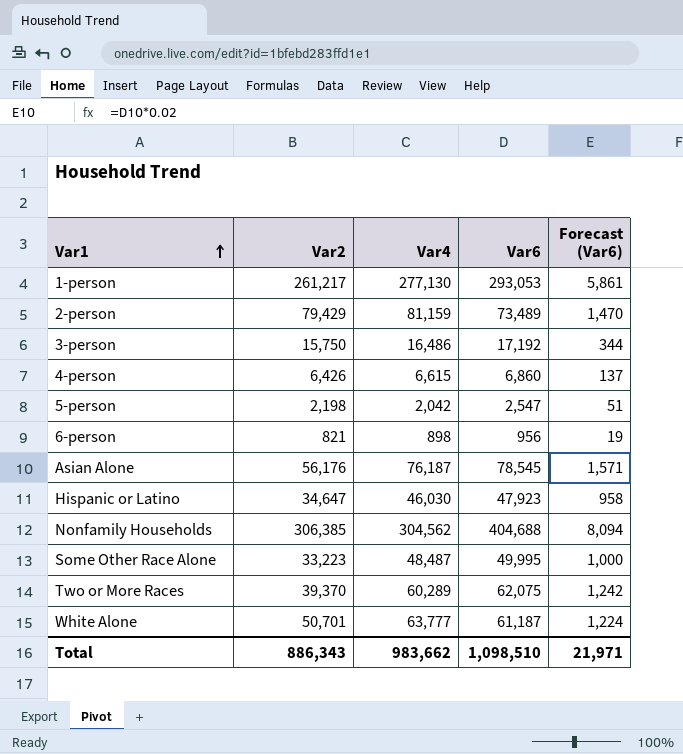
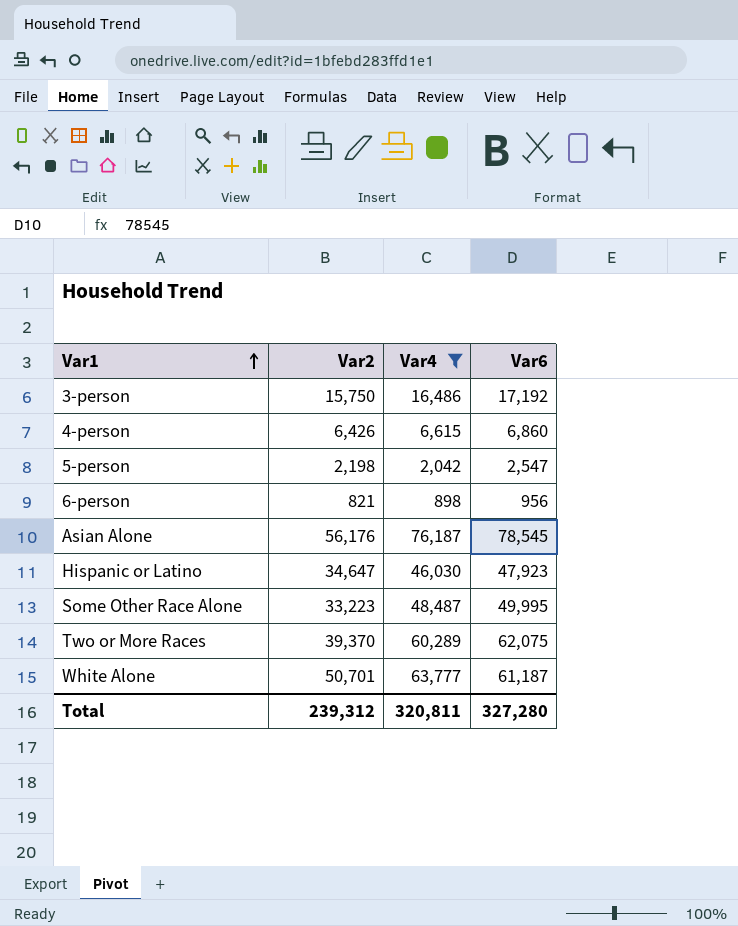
filter: none -> Var4 <= 76,187
column Forecast (Var6) | formula: [Var6] * 0.02 -> none
Total | Var2: 886,343 -> 239,312
Total | Var4: 983,662 -> 320,811
Total | Var6: 1,098,510 -> 327,280

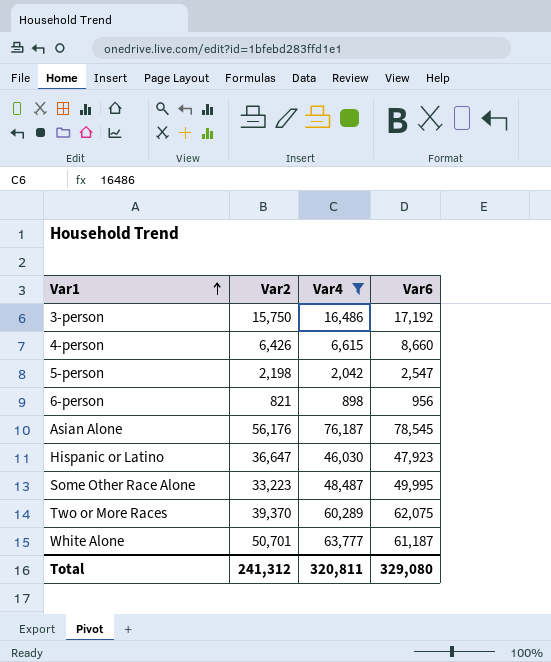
4-person | Var6: 6,860 -> 8,660
Hispanic or Latino | Var2: 34,647 -> 36,647
Total | Var2: 239,312 -> 241,312
Total | Var6: 327,280 -> 329,080

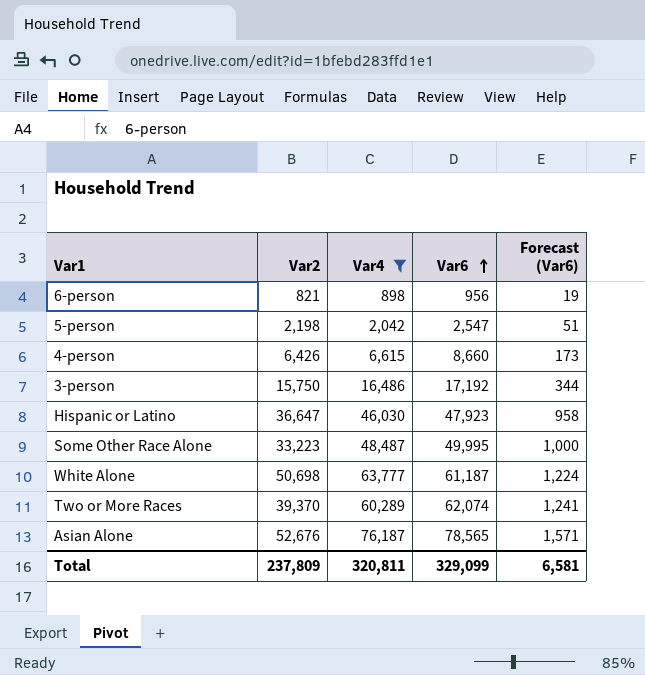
row order: Var1 ascending -> Var6 ascending
column Forecast (Var6) | formula: none -> [Var6] * 0.02
White Alone | Var2: 50,701 -> 50,698
Two or More Races | Var6: 62,075 -> 62,074
Asian Alone | Var2: 56,176 -> 52,676
Asian Alone | Var6: 78,545 -> 78,565
Total | Var2: 241,312 -> 237,809
Total | Var6: 329,080 -> 329,099

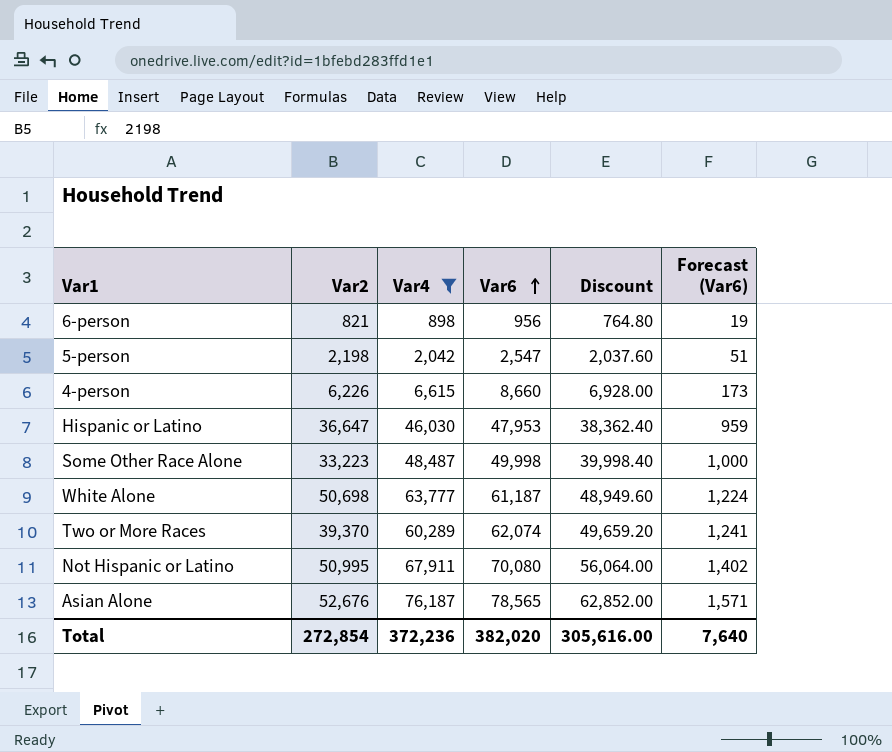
column Discount | formula: none -> [Var6] * 0.8
row 3-person: 15,750 | 16,486 | 17,192 | 344 -> none
4-person | Var2: 6,426 -> 6,226
Hispanic or Latino | Var6: 47,923 -> 47,953
Hispanic or Latino | Forecast (Var6): 958 -> 959
Some Other Race Alone | Var6: 49,995 -> 49,998
row Not Hispanic or Latino: none -> 50,995 | 67,911 | 70,080 | 56,064.00 | 1,402
Total | Var2: 237,809 -> 272,854
Total | Var4: 320,811 -> 372,236
Total | Var6: 329,099 -> 382,020
Total | Forecast (Var6): 6,581 -> 7,640

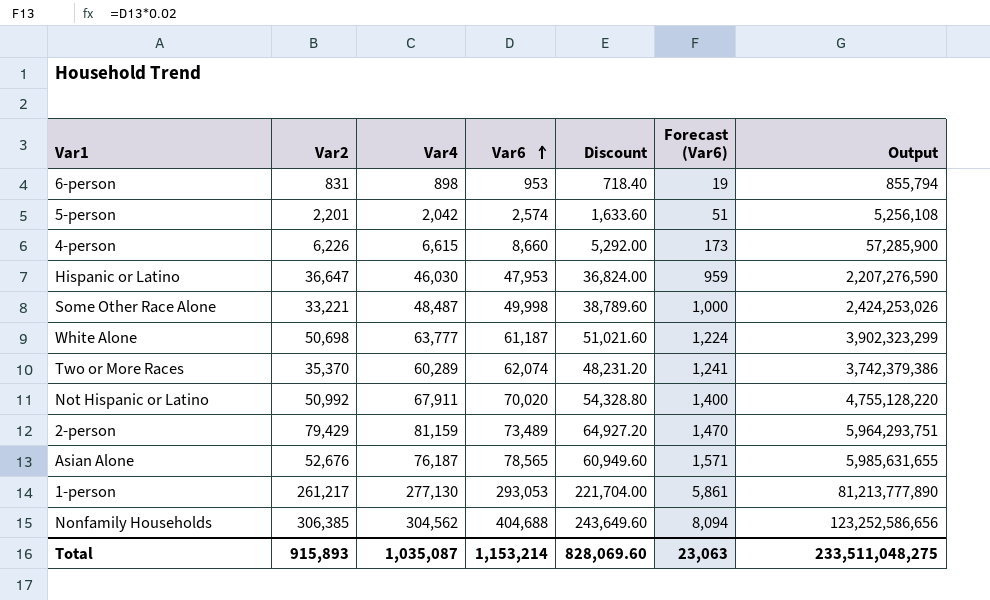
filter: Var4 <= 76,187 -> none
column Discount | formula: [Var6] * 0.8 -> [Var4] * 0.8
column Output | formula: none -> [Var4] * [Var6]
6-person | Var2: 821 -> 831
6-person | Var6: 956 -> 953
5-person | Var2: 2,198 -> 2,201
5-person | Var6: 2,547 -> 2,574
Some Other Race Alone | Var2: 33,223 -> 33,221
Two or More Races | Var2: 39,370 -> 35,370
Not Hispanic or Latino | Var2: 50,995 -> 50,992
Not Hispanic or Latino | Var6: 70,080 -> 70,020
Not Hispanic or Latino | Forecast (Var6): 1,402 -> 1,400
Total | Var2: 272,854 -> 915,893
Total | Var4: 372,236 -> 1,035,087
Total | Var6: 382,020 -> 1,153,214
Total | Discount: 305,616.00 -> 828,069.60
Total | Forecast (Var6): 7,640 -> 23,063

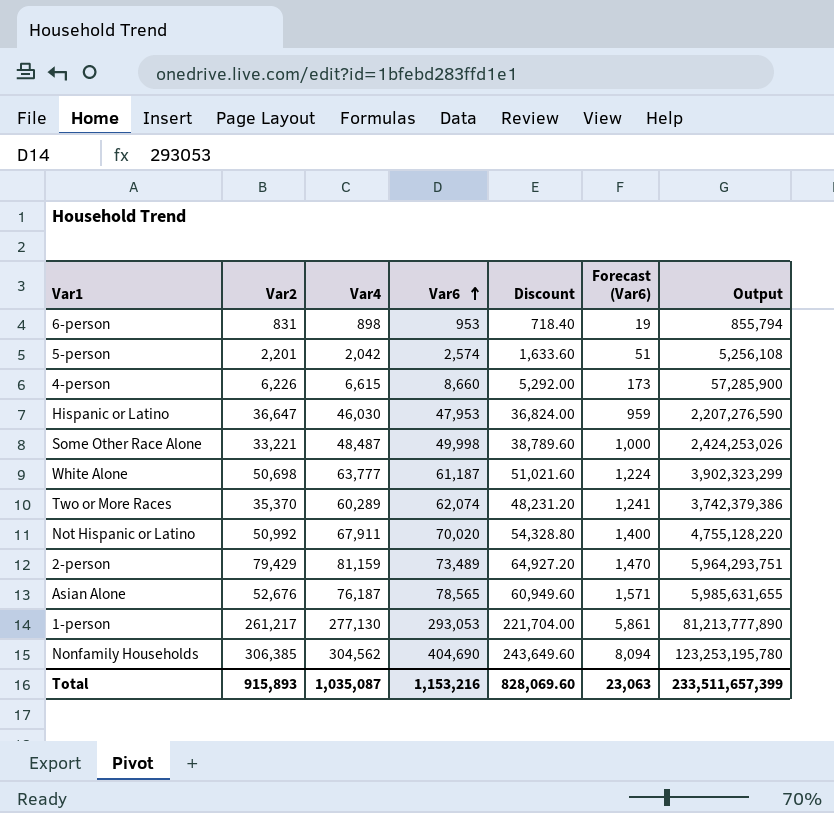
Nonfamily Households | Var6: 404,688 -> 404,690
Nonfamily Households | Output: 123,252,586,656 -> 123,253,195,780
Total | Var6: 1,153,214 -> 1,153,216
Total | Output: 233,511,048,275 -> 233,511,657,399

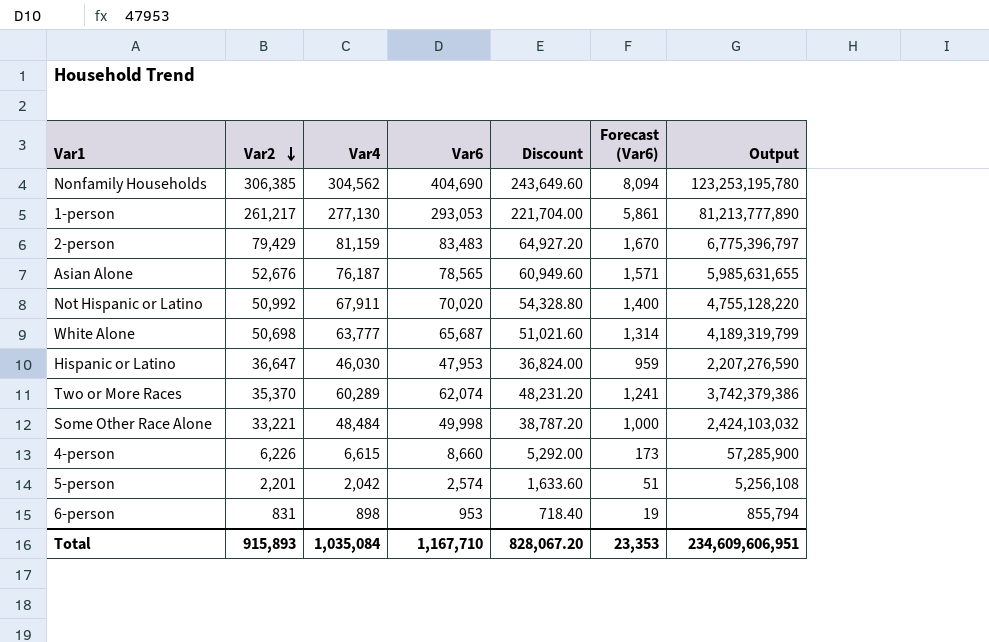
row order: Var6 ascending -> Var2 descending
2-person | Var6: 73,489 -> 83,483
2-person | Forecast (Var6): 1,470 -> 1,670
2-person | Output: 5,964,293,751 -> 6,775,396,797
White Alone | Var6: 61,187 -> 65,687
White Alone | Forecast (Var6): 1,224 -> 1,314
White Alone | Output: 3,902,323,299 -> 4,189,319,799
Some Other Race Alone | Var4: 48,487 -> 48,484
Some Other Race Alone | Discount: 38,789.60 -> 38,787.20
Some Other Race Alone | Output: 2,424,253,026 -> 2,424,103,032
Total | Var4: 1,035,087 -> 1,035,084
Total | Var6: 1,153,216 -> 1,167,710
Total | Discount: 828,069.60 -> 828,067.20
Total | Forecast (Var6): 23,063 -> 23,353
Total | Output: 233,511,657,399 -> 234,609,606,951

